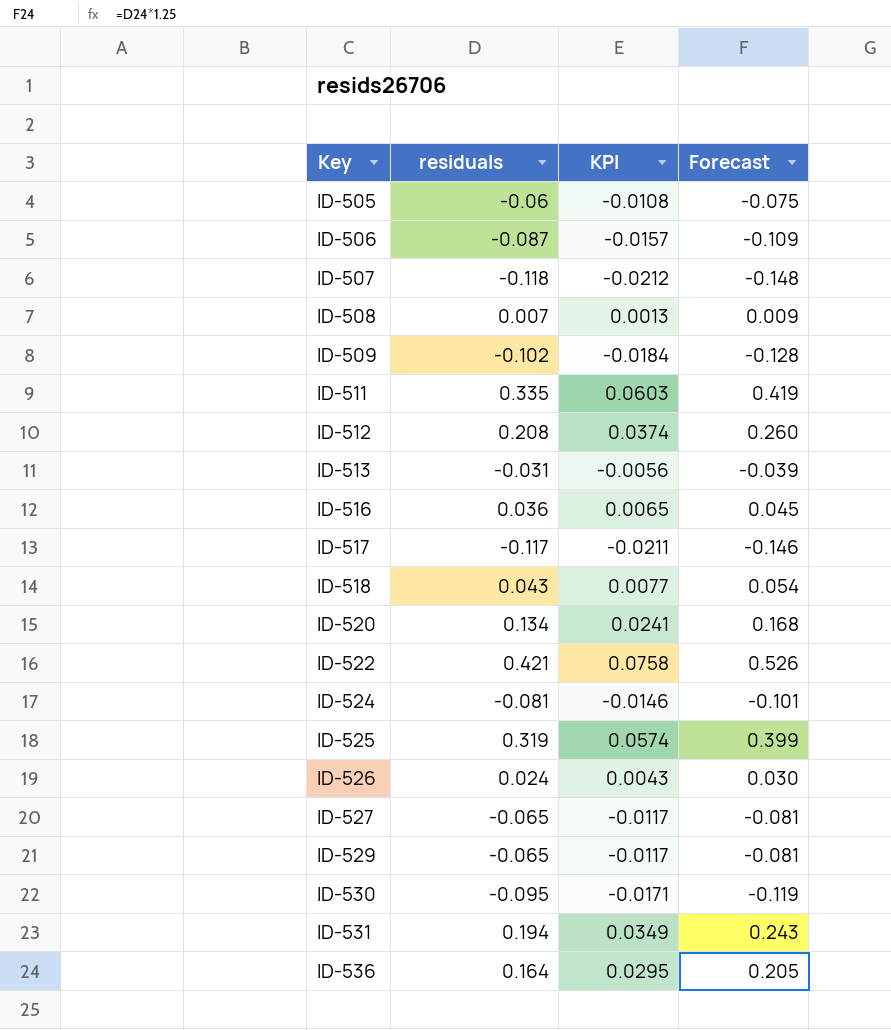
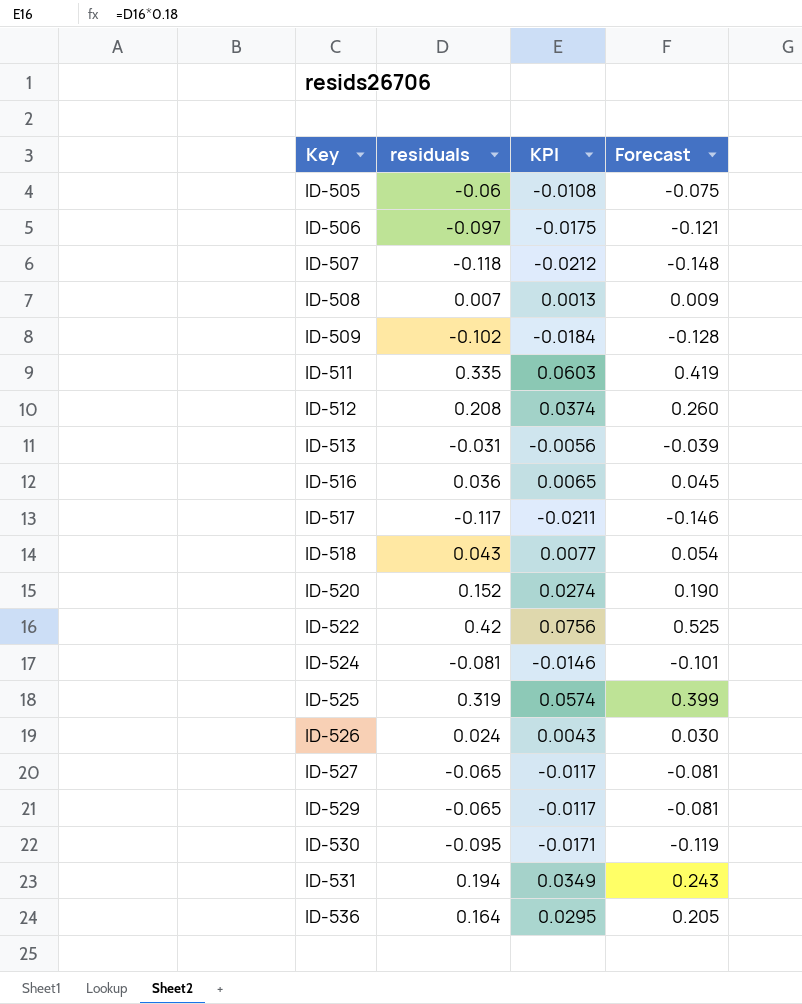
ID-506 | residuals: -0.087 -> -0.097
ID-506 | KPI: -0.0157 -> -0.0175
ID-506 | Forecast: -0.109 -> -0.121
ID-520 | residuals: 0.134 -> 0.152
ID-520 | KPI: 0.0241 -> 0.0274
ID-520 | Forecast: 0.168 -> 0.190
ID-522 | residuals: 0.421 -> 0.42
ID-522 | KPI: 0.0758 -> 0.0756
ID-522 | Forecast: 0.526 -> 0.525

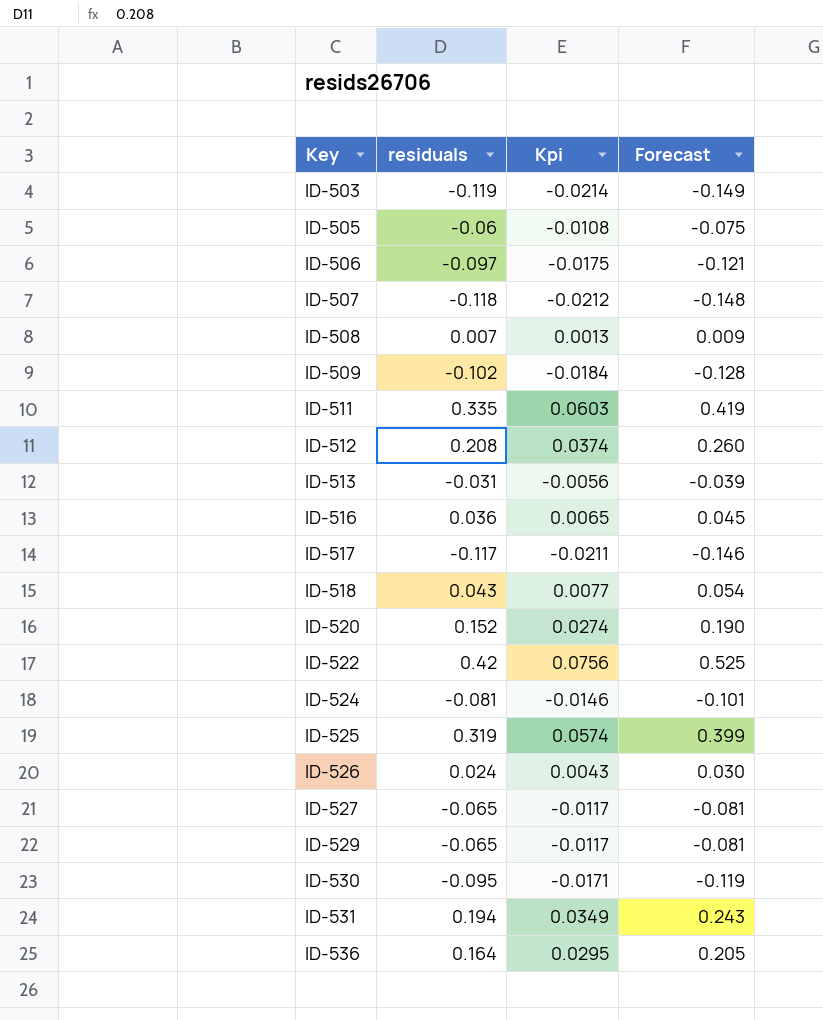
column name: KPI -> Kpi
row ID-503: none -> -0.119 | -0.0214 | -0.149

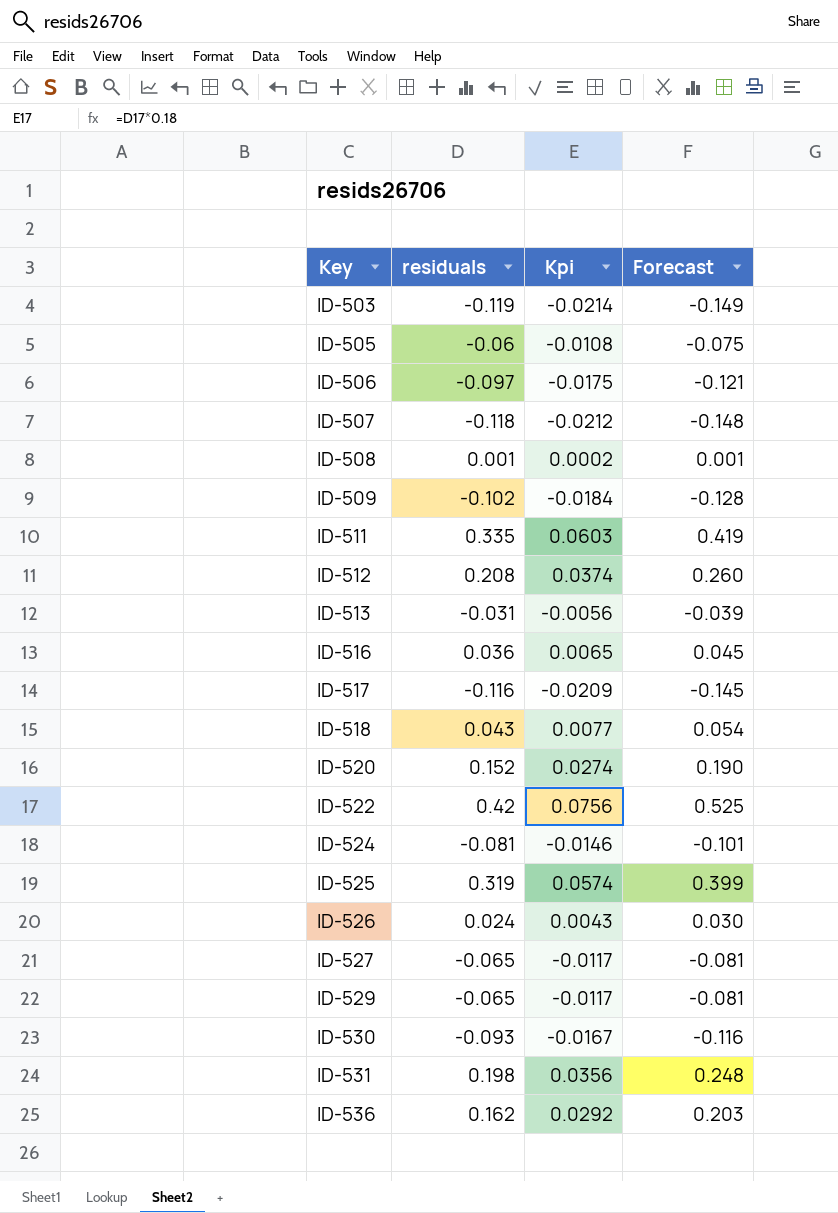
ID-508 | residuals: 0.007 -> 0.001
ID-508 | Kpi: 0.0013 -> 0.0002
ID-508 | Forecast: 0.009 -> 0.001
ID-517 | residuals: -0.117 -> -0.116
ID-517 | Kpi: -0.0211 -> -0.0209
ID-517 | Forecast: -0.146 -> -0.145
ID-530 | residuals: -0.095 -> -0.093
ID-530 | Kpi: -0.0171 -> -0.0167
ID-530 | Forecast: -0.119 -> -0.116
ID-531 | residuals: 0.194 -> 0.198
ID-531 | Kpi: 0.0349 -> 0.0356
ID-531 | Forecast: 0.243 -> 0.248
ID-536 | residuals: 0.164 -> 0.162
ID-536 | Kpi: 0.0295 -> 0.0292
ID-536 | Forecast: 0.205 -> 0.203

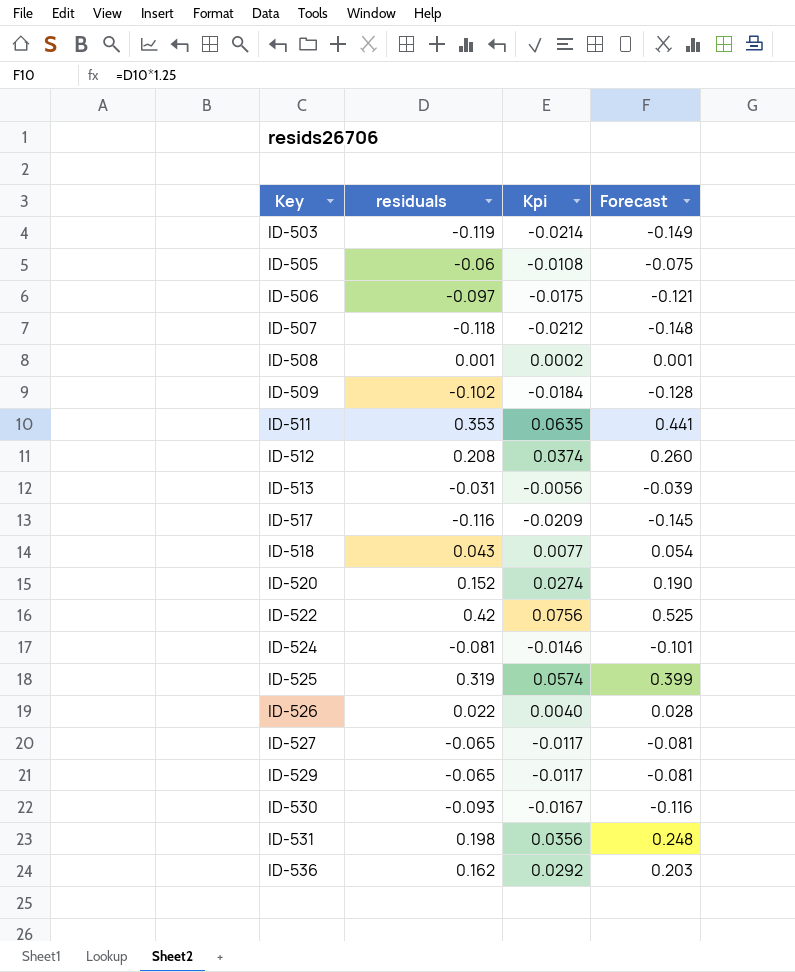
row ID-516: 0.036 | 0.0065 | 0.045 -> none
ID-511 | residuals: 0.335 -> 0.353
ID-511 | Kpi: 0.0603 -> 0.0635
ID-511 | Forecast: 0.419 -> 0.441
ID-526 | residuals: 0.024 -> 0.022
ID-526 | Kpi: 0.0043 -> 0.0040
ID-526 | Forecast: 0.030 -> 0.028

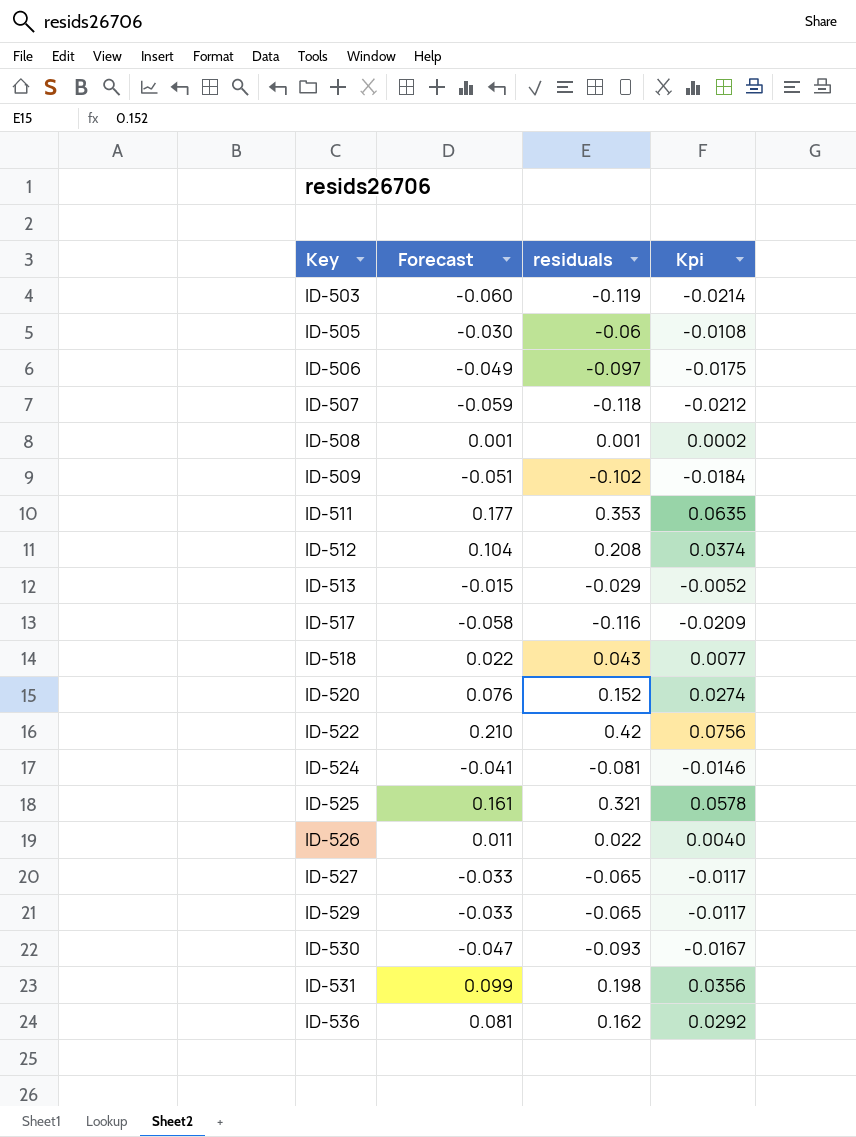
column Forecast | formula: [residuals] * 1.25 -> [residuals] * 0.5
column Forecast | position: 4 -> 2
ID-513 | residuals: -0.031 -> -0.029
ID-513 | Kpi: -0.0056 -> -0.0052
ID-525 | residuals: 0.319 -> 0.321
ID-525 | Kpi: 0.0574 -> 0.0578

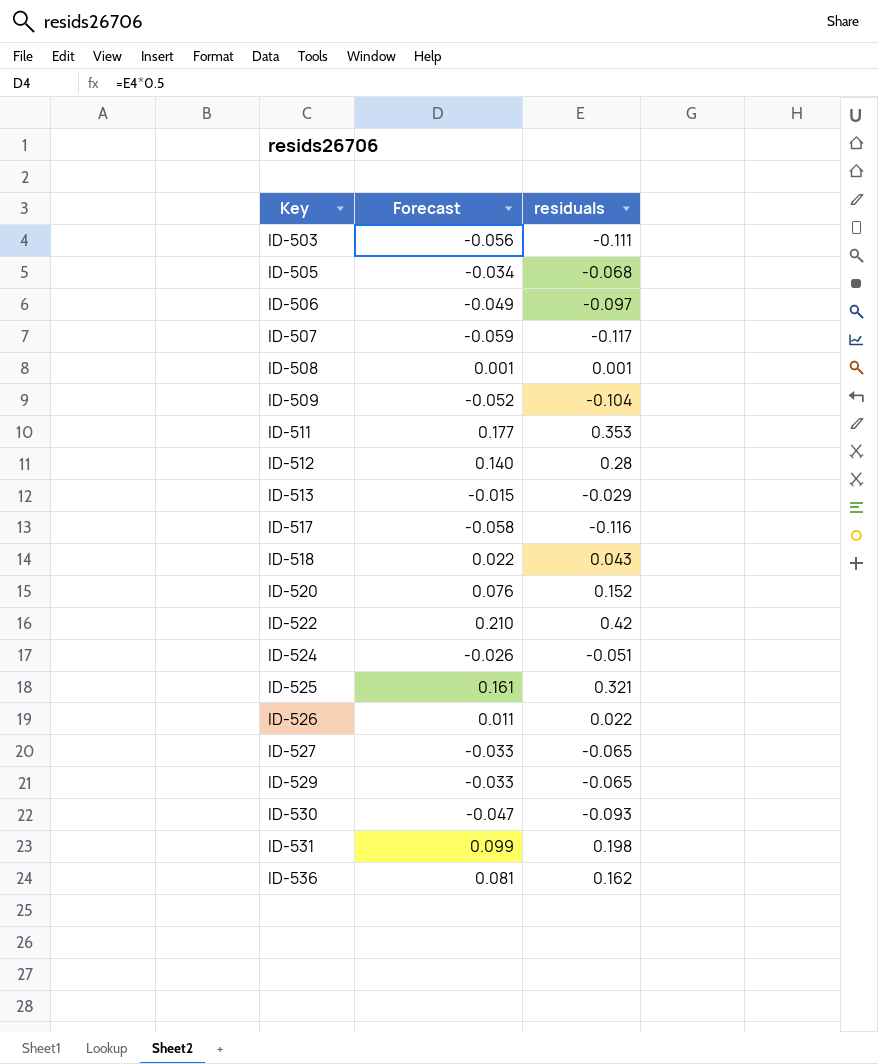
column Kpi | formula: [residuals] * 0.18 -> none
ID-503 | Forecast: -0.060 -> -0.056
ID-503 | residuals: -0.119 -> -0.111
ID-505 | Forecast: -0.030 -> -0.034
ID-505 | residuals: -0.06 -> -0.068
ID-507 | residuals: -0.118 -> -0.117
ID-509 | Forecast: -0.051 -> -0.052
ID-509 | residuals: -0.102 -> -0.104
ID-512 | Forecast: 0.104 -> 0.140
ID-512 | residuals: 0.208 -> 0.28
ID-524 | Forecast: -0.041 -> -0.026
ID-524 | residuals: -0.081 -> -0.051

